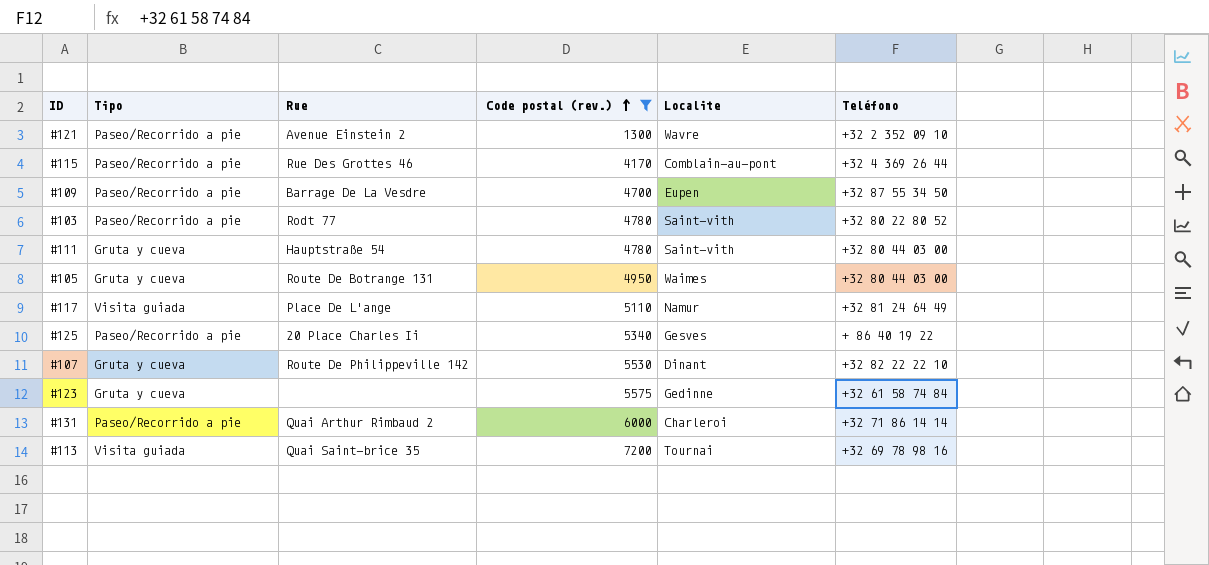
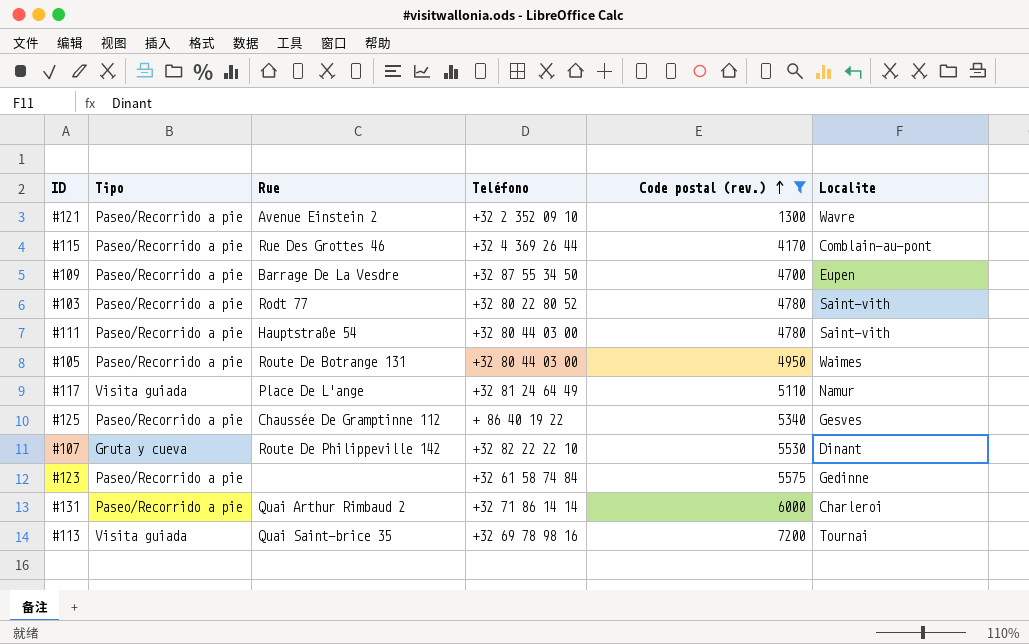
column Teléfono | position: 6 -> 4
#111 | Tipo: Gruta y cueva -> Paseo/Recorrido a pie
#105 | Tipo: Gruta y cueva -> Paseo/Recorrido a pie
#125 | Rue: 20 Place Charles Ii -> Chaussée De Gramptinne 112
#123 | Tipo: Gruta y cueva -> Paseo/Recorrido a pie

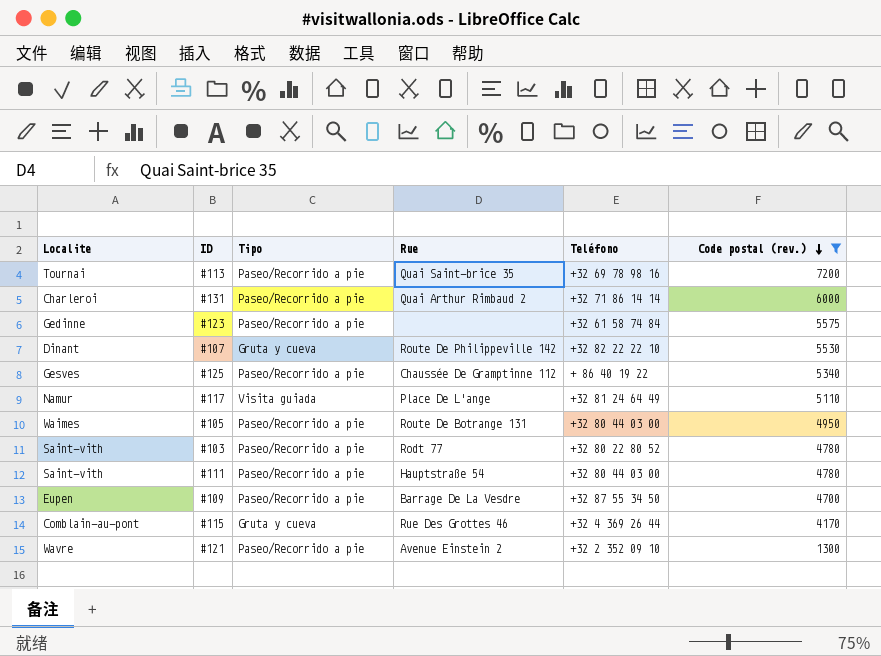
row order: Code postal (rev.) ascending -> Code postal (rev.) descending
column Localite | position: 6 -> 1
#113 | Tipo: Visita guiada -> Paseo/Recorrido a pie
#115 | Tipo: Paseo/Recorrido a pie -> Gruta y cueva

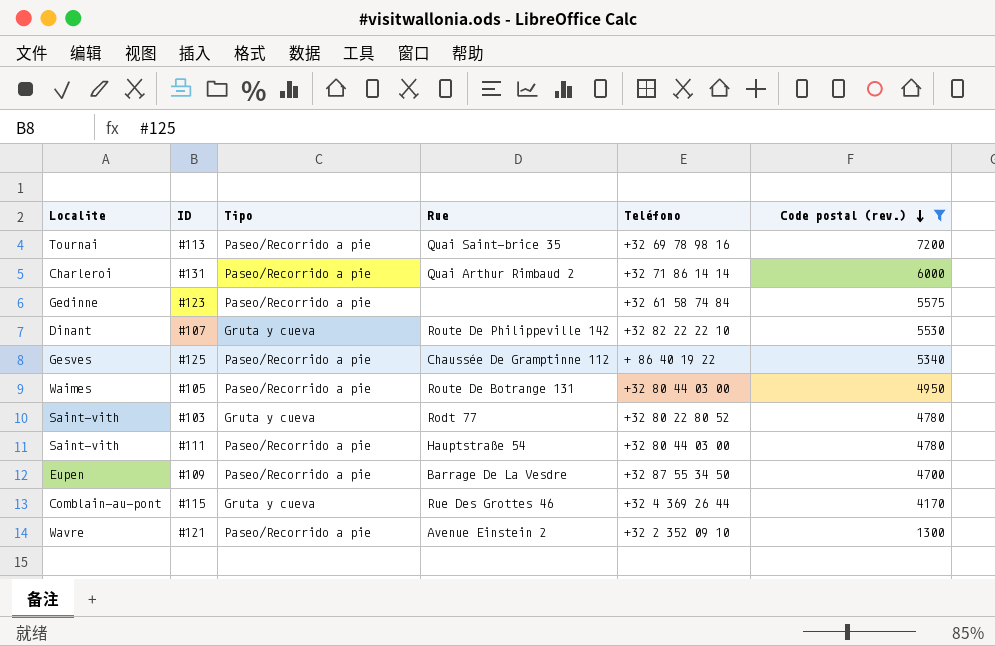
row #117: Namur | Visita guiada | Place De L'ange | +32 81 24 64 49 | 5110 -> none
#103 | Tipo: Paseo/Recorrido a pie -> Gruta y cueva

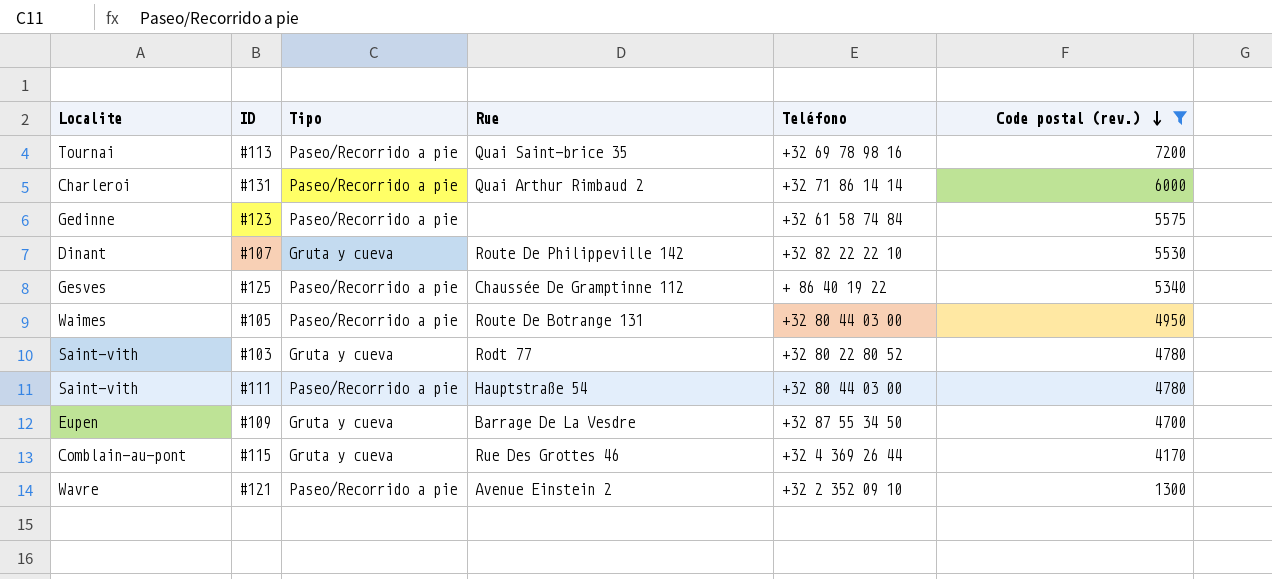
#109 | Tipo: Paseo/Recorrido a pie -> Gruta y cueva

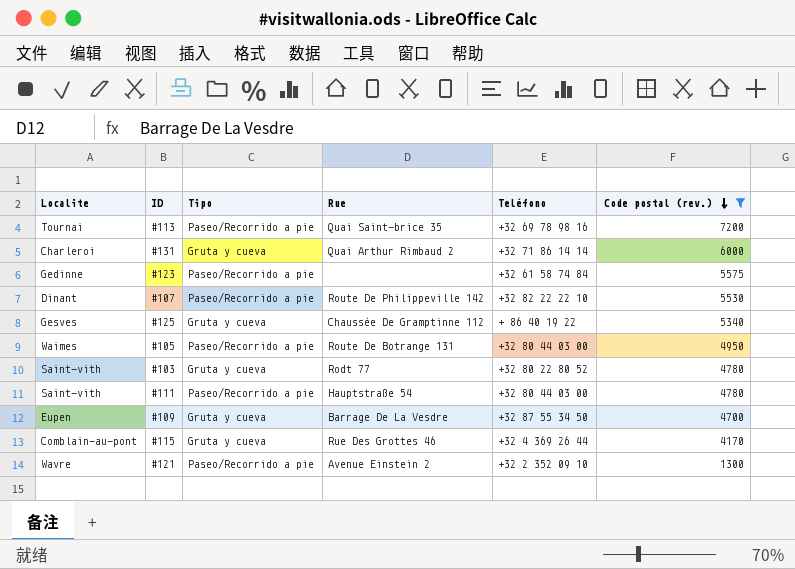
#131 | Tipo: Paseo/Recorrido a pie -> Gruta y cueva
#107 | Tipo: Gruta y cueva -> Paseo/Recorrido a pie
#125 | Tipo: Paseo/Recorrido a pie -> Gruta y cueva

